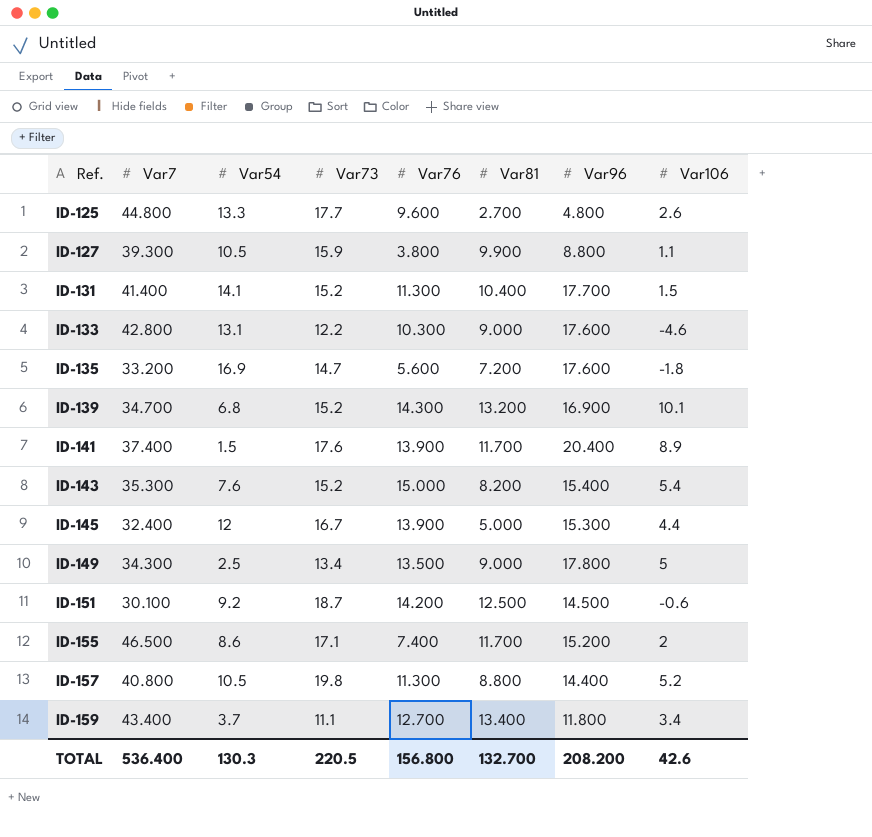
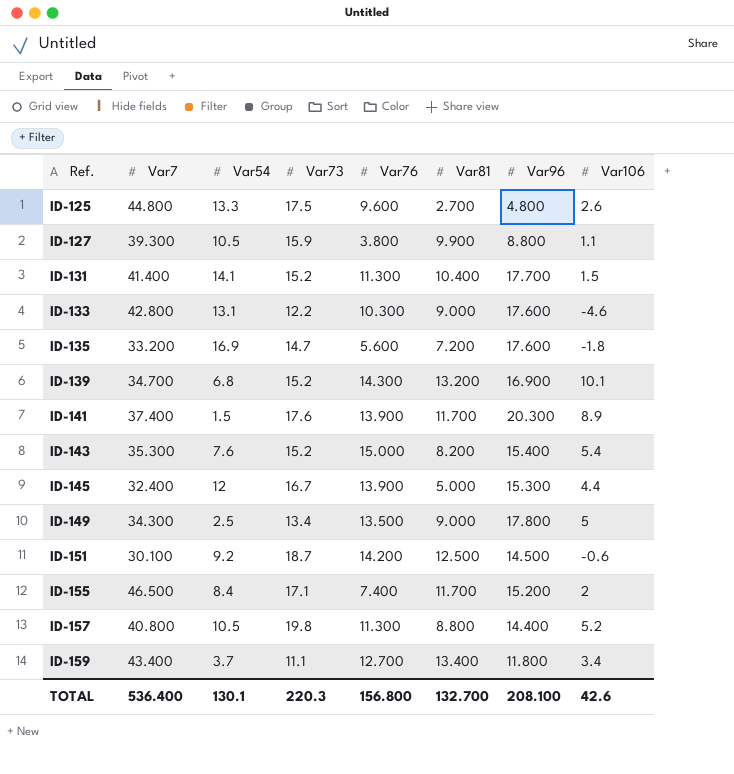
ID-125 | Var73: 17.7 -> 17.5
ID-141 | Var96: 20.400 -> 20.300
ID-155 | Var54: 8.6 -> 8.4
TOTAL | Var54: 130.3 -> 130.1
TOTAL | Var73: 220.5 -> 220.3
TOTAL | Var96: 208.200 -> 208.100

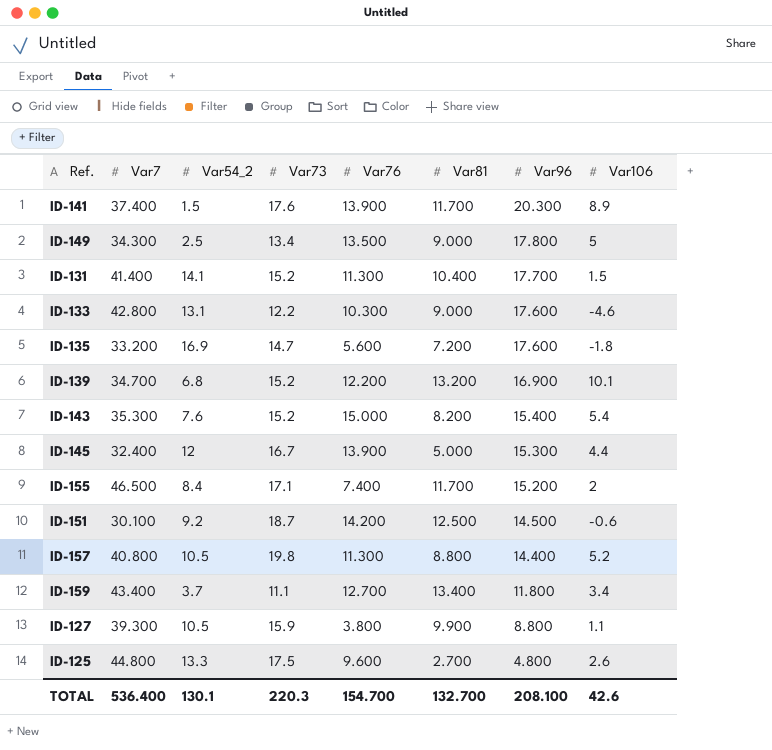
row order: Ref. ascending -> Var96 descending
column name: Var54 -> Var54_2
ID-139 | Var76: 14.300 -> 12.200
TOTAL | Var76: 156.800 -> 154.700

